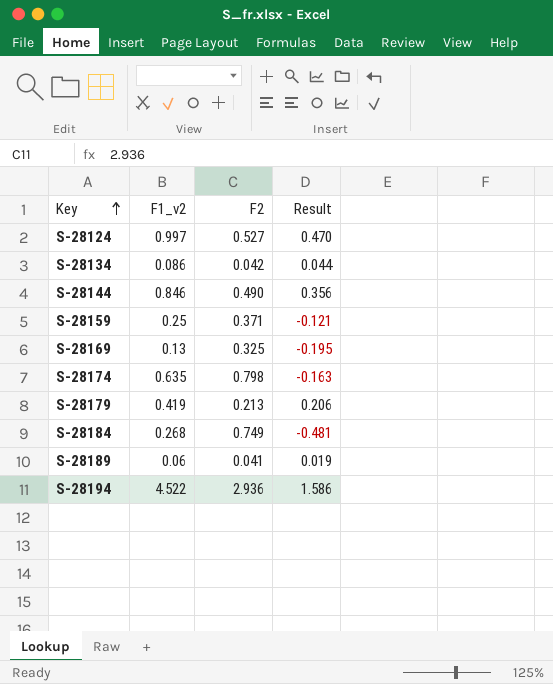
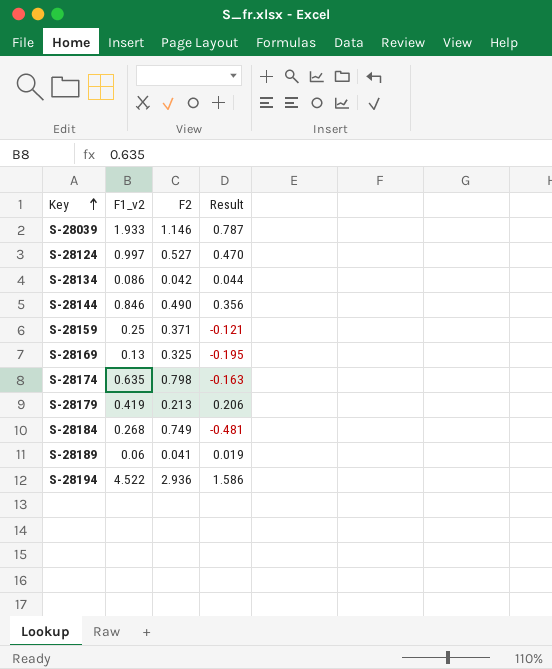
row S-28039: none -> 1.933 | 1.146 | 0.787

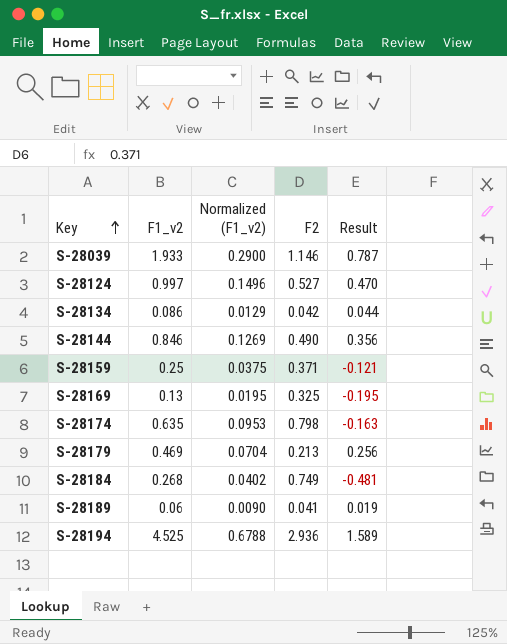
column Normalized (F1_v2) | formula: none -> [F1_v2] * 0.15
S-28179 | F1_v2: 0.419 -> 0.469
S-28179 | Result: 0.206 -> 0.256
S-28194 | F1_v2: 4.522 -> 4.525
S-28194 | Result: 1.586 -> 1.589

